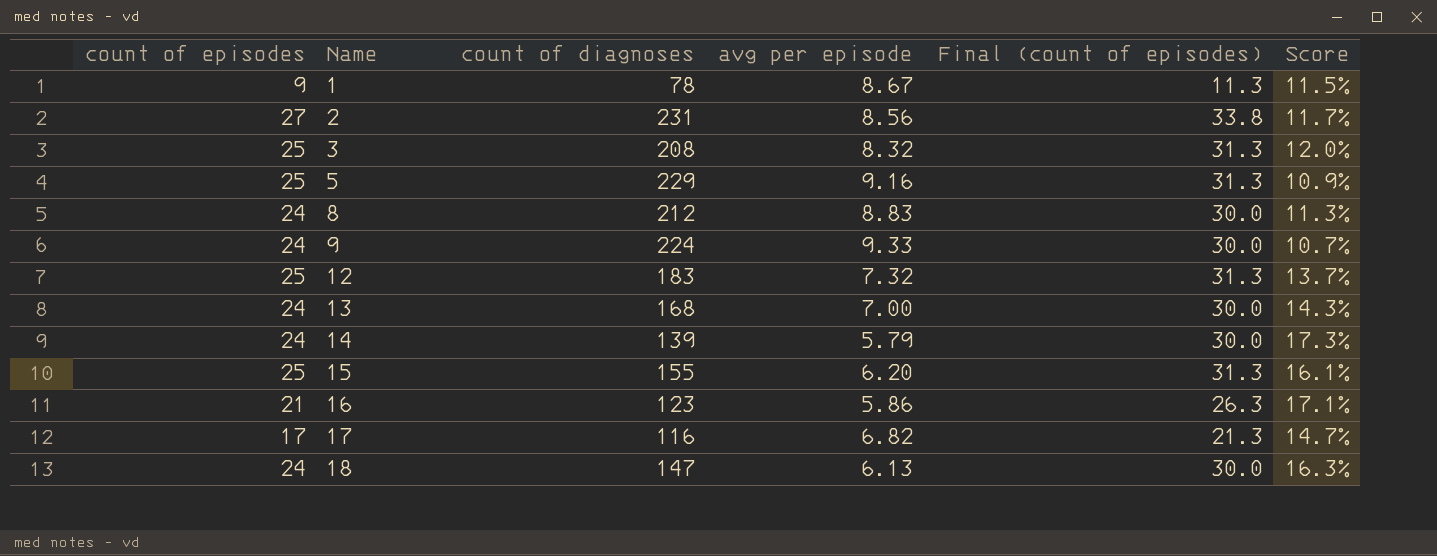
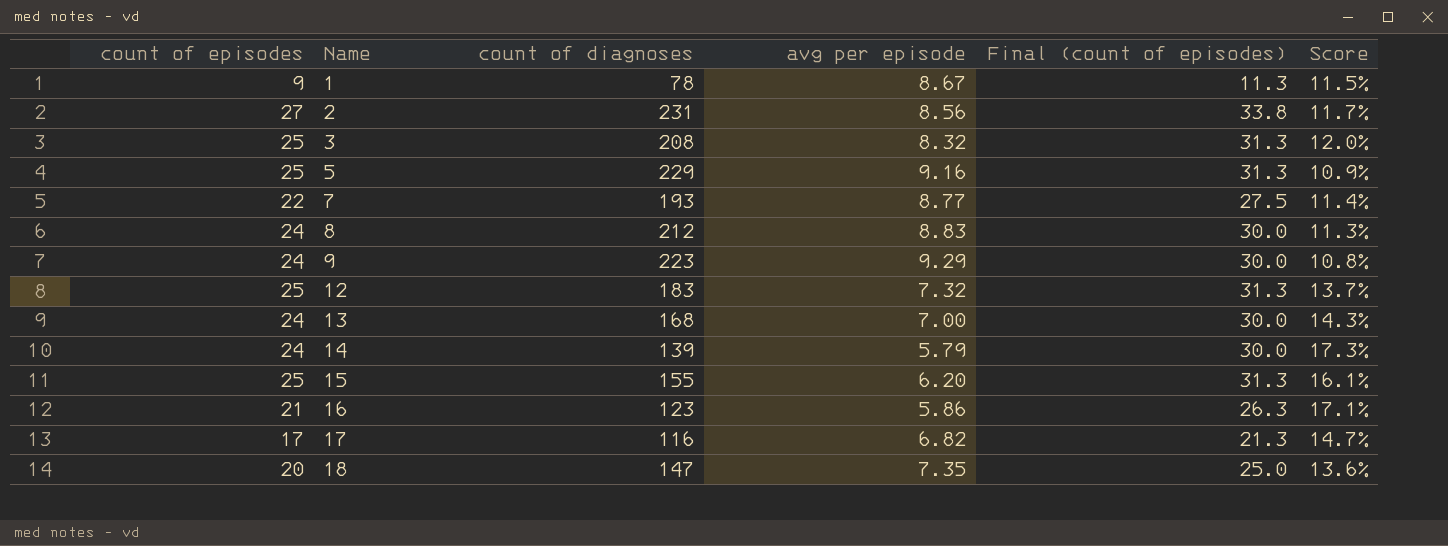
row 7: none -> 22 | 193 | 8.77 | 27.5 | 11.4%
9 | count of diagnoses: 224 -> 223
9 | avg per episode: 9.33 -> 9.29
9 | Score: 10.7% -> 10.8%
18 | count of episodes: 24 -> 20
18 | avg per episode: 6.13 -> 7.35
18 | Final (count of episodes): 30.0 -> 25.0
18 | Score: 16.3% -> 13.6%

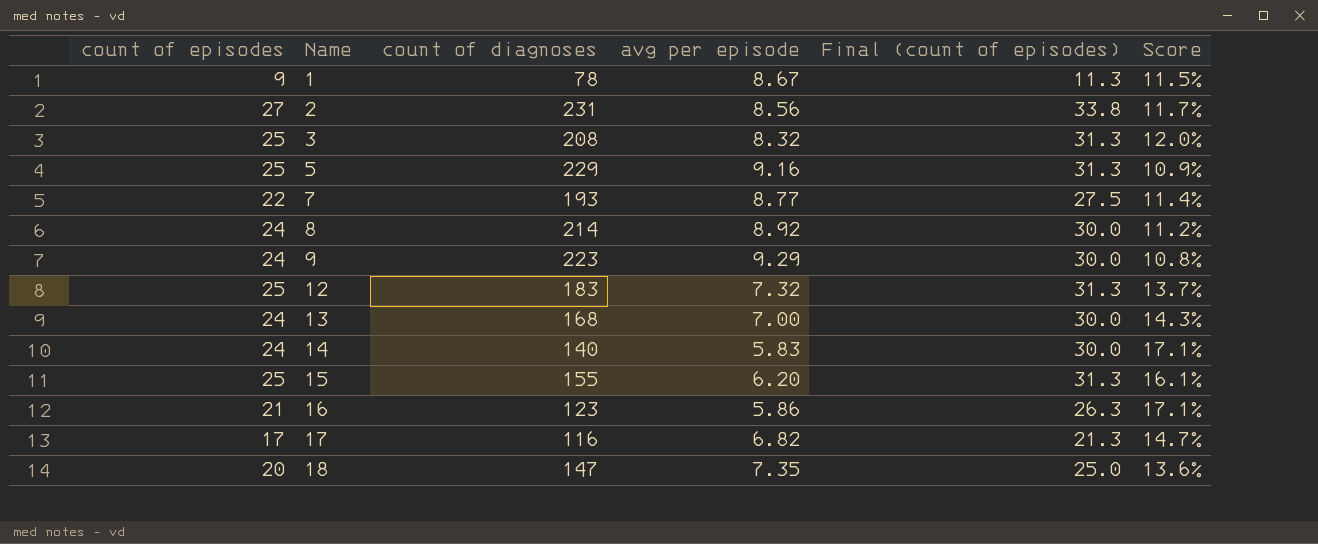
8 | count of diagnoses: 212 -> 214
8 | avg per episode: 8.83 -> 8.92
8 | Score: 11.3% -> 11.2%
14 | count of diagnoses: 139 -> 140
14 | avg per episode: 5.79 -> 5.83
14 | Score: 17.3% -> 17.1%

